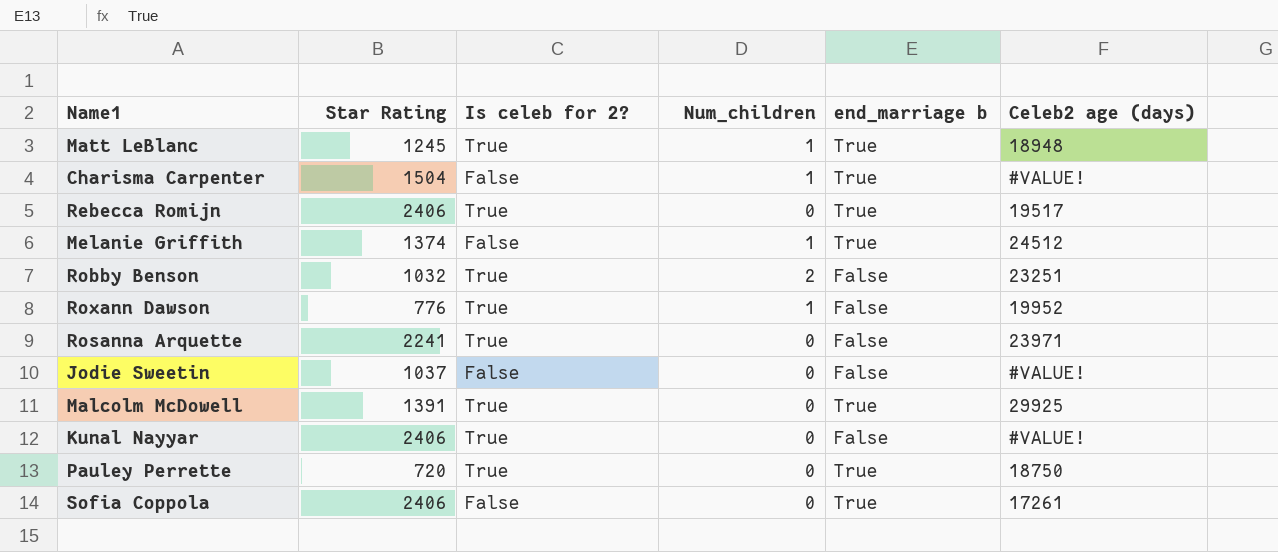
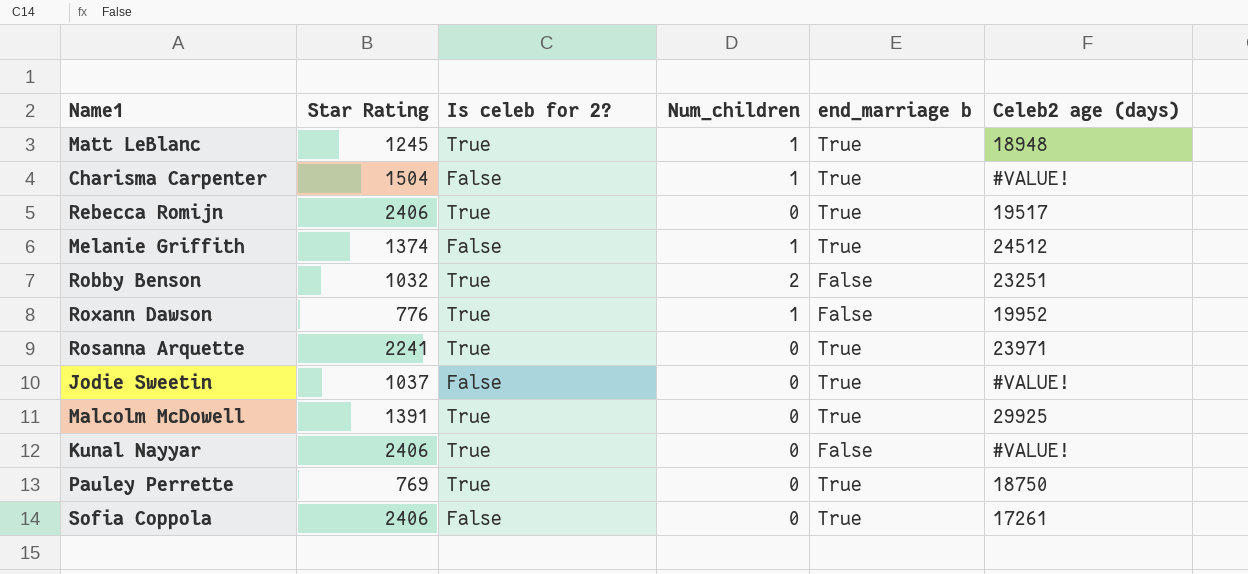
Rosanna Arquette | end_marriage b: False -> True
Jodie Sweetin | end_marriage b: False -> True
Pauley Perrette | Star Rating: 720 -> 769

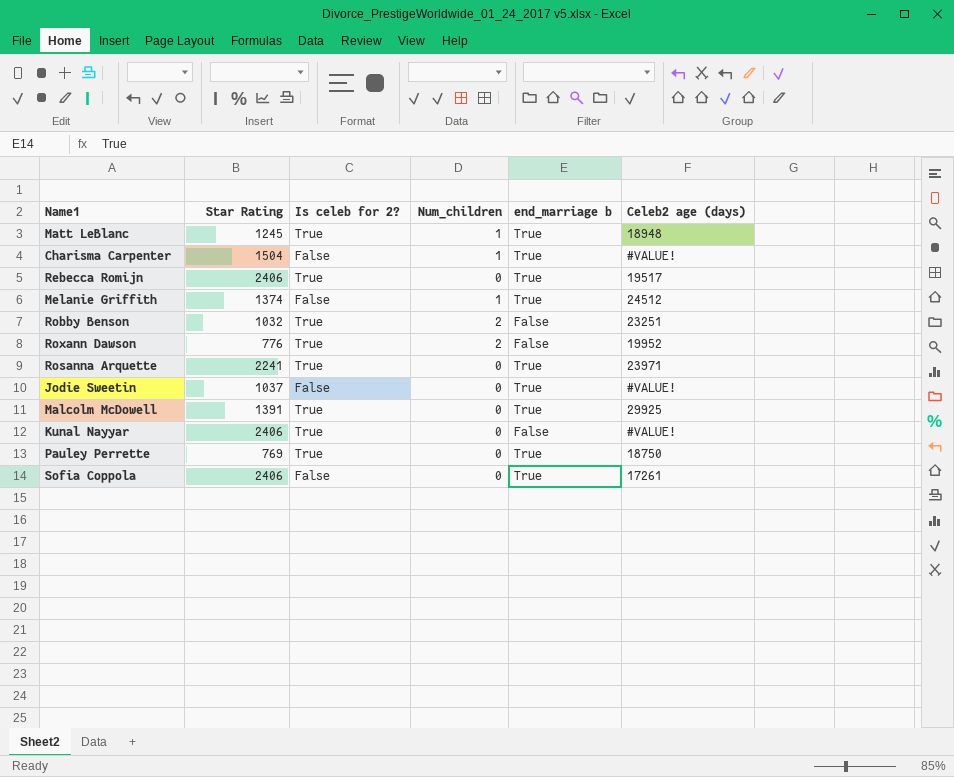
Roxann Dawson | Num_children: 1 -> 2

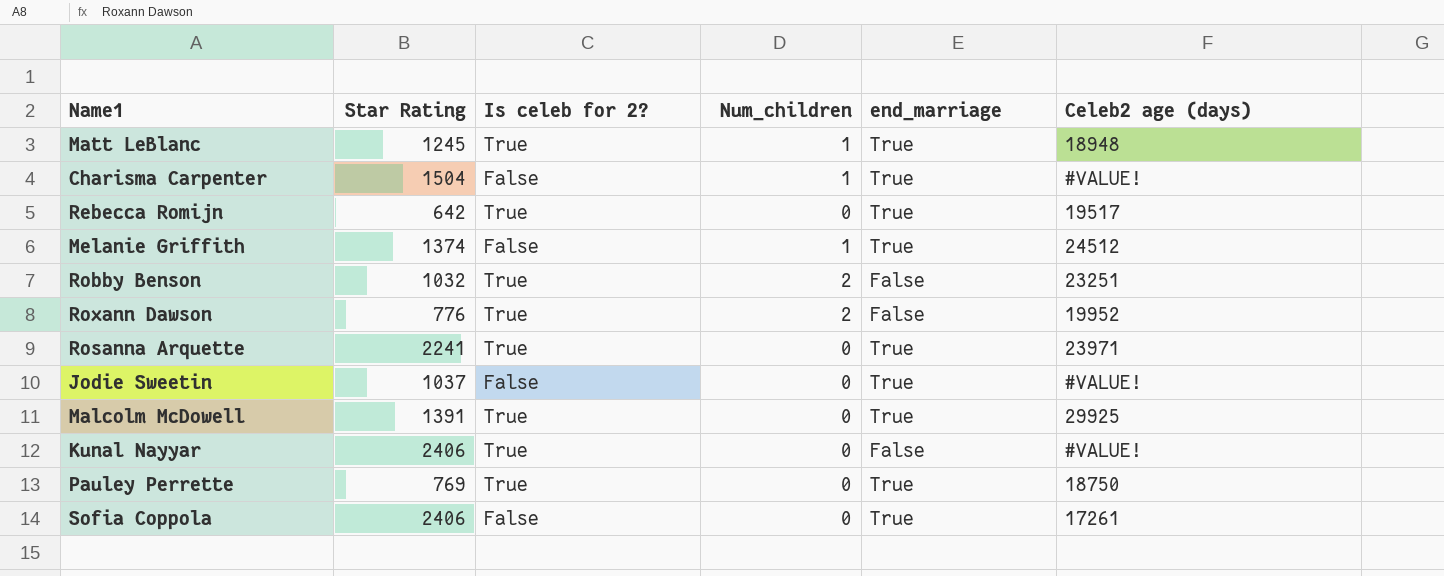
column name: end_marriage b -> end_marriage
Rebecca Romijn | Star Rating: 2406 -> 642

